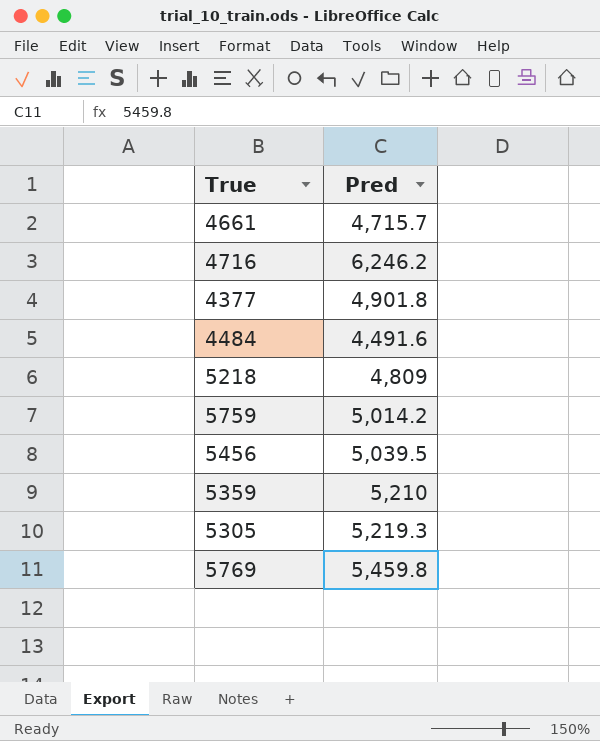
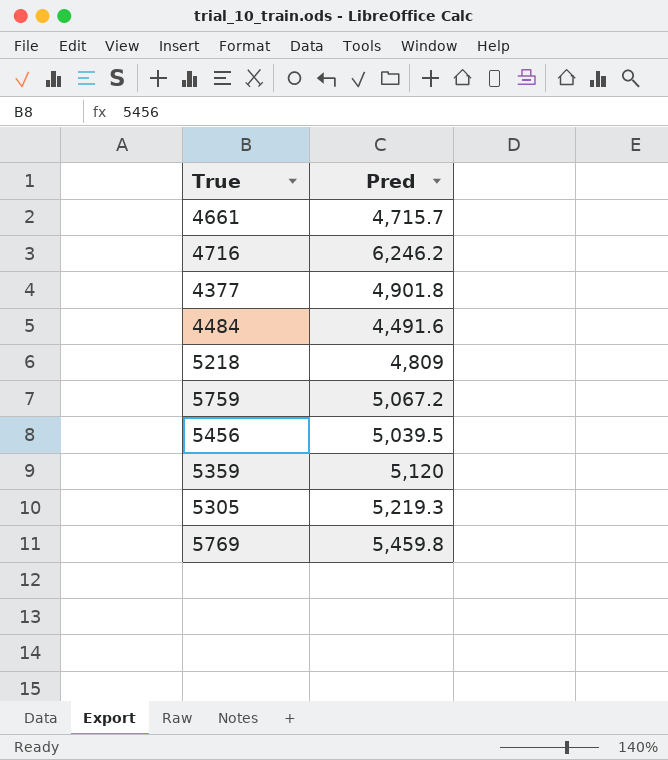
5759 | Pred: 5,014.2 -> 5,067.2
5359 | Pred: 5,210 -> 5,120

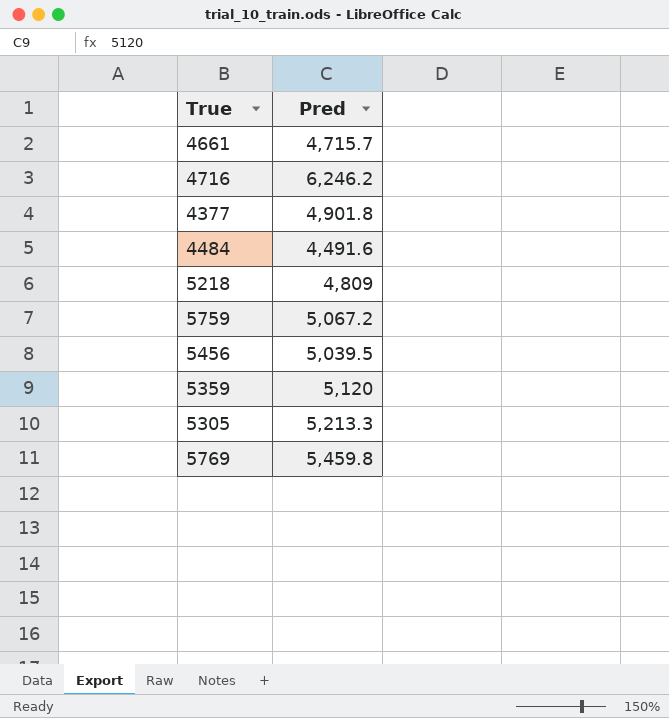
5305 | Pred: 5,219.3 -> 5,213.3

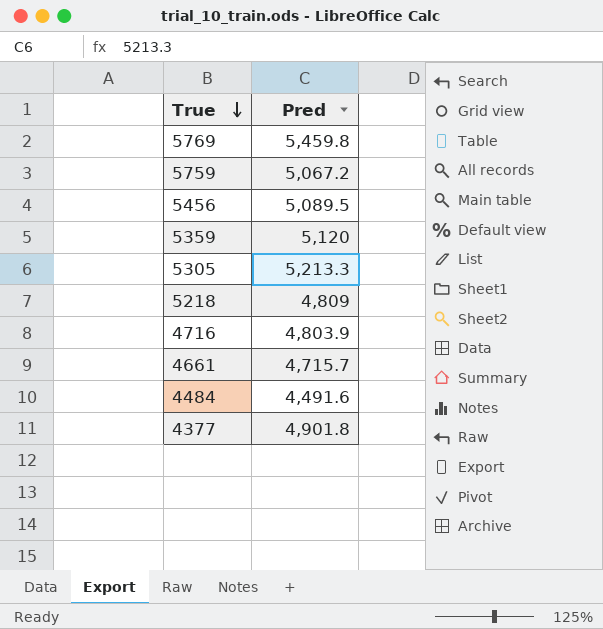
row order: none -> True descending
5456 | Pred: 5,039.5 -> 5,089.5
4716 | Pred: 6,246.2 -> 4,803.9

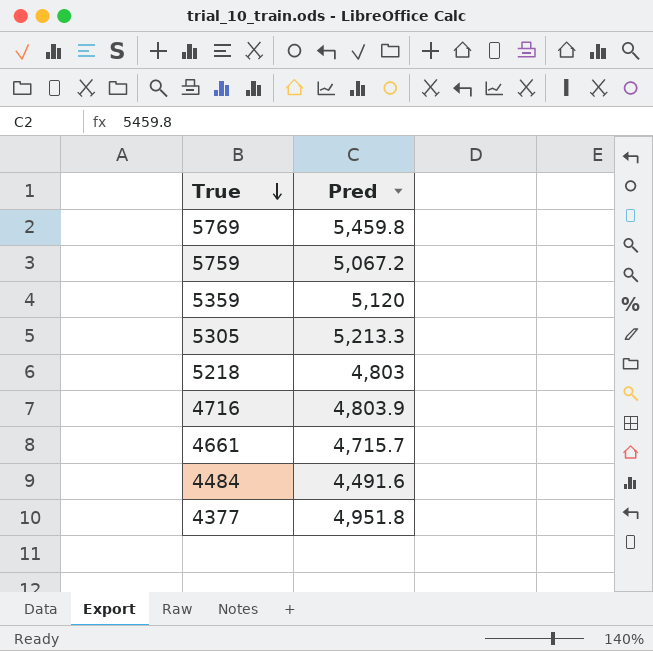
row 5456: 5,089.5 -> none
5218 | Pred: 4,809 -> 4,803
4377 | Pred: 4,901.8 -> 4,951.8

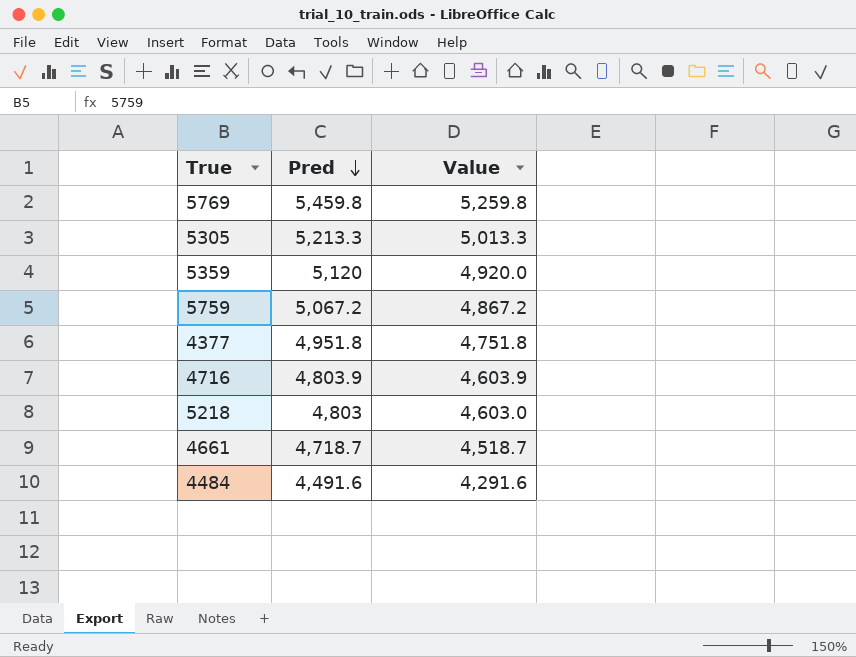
row order: True descending -> Pred descending
column Value | formula: none -> [Pred] - 200
4661 | Pred: 4,715.7 -> 4,718.7

